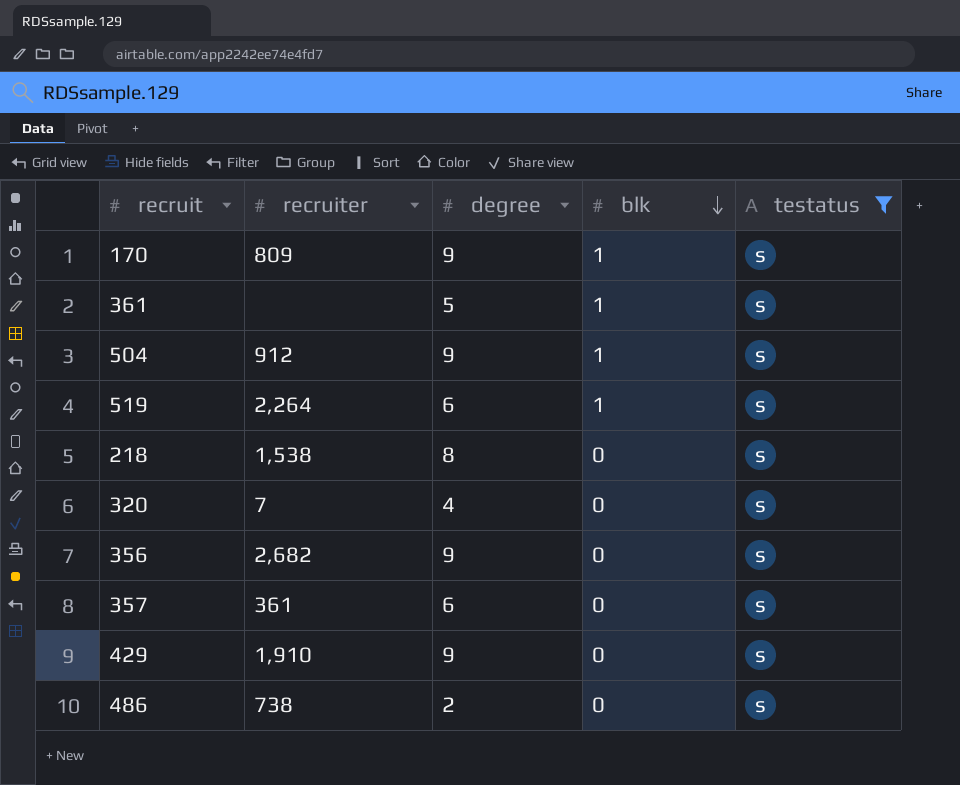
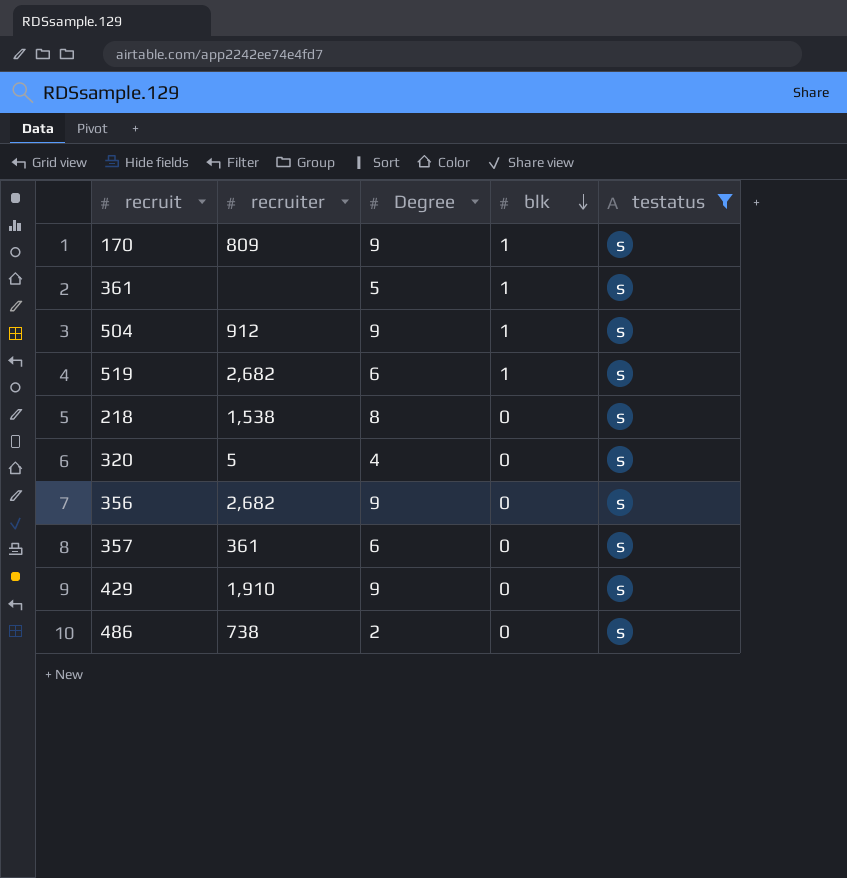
column name: degree -> Degree
519 | recruiter: 2,264 -> 2,682
320 | recruiter: 7 -> 5

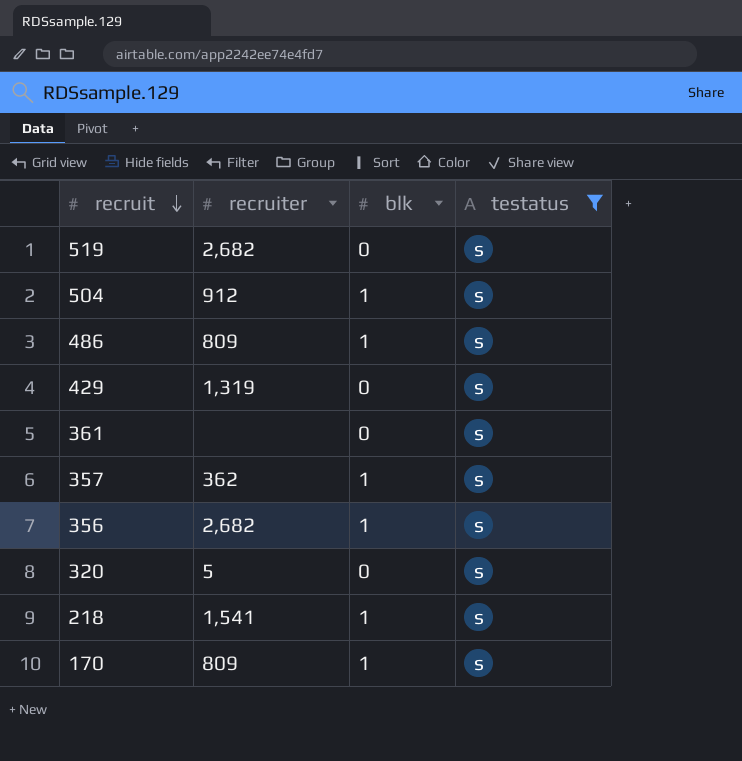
row order: blk descending -> recruit descending
column Degree | position: 3 -> none
519 | blk: 1 -> 0
486 | recruiter: 738 -> 809
486 | blk: 0 -> 1
429 | recruiter: 1,910 -> 1,319
361 | blk: 1 -> 0
357 | recruiter: 361 -> 362
357 | blk: 0 -> 1
356 | blk: 0 -> 1
218 | recruiter: 1,538 -> 1,541
218 | blk: 0 -> 1

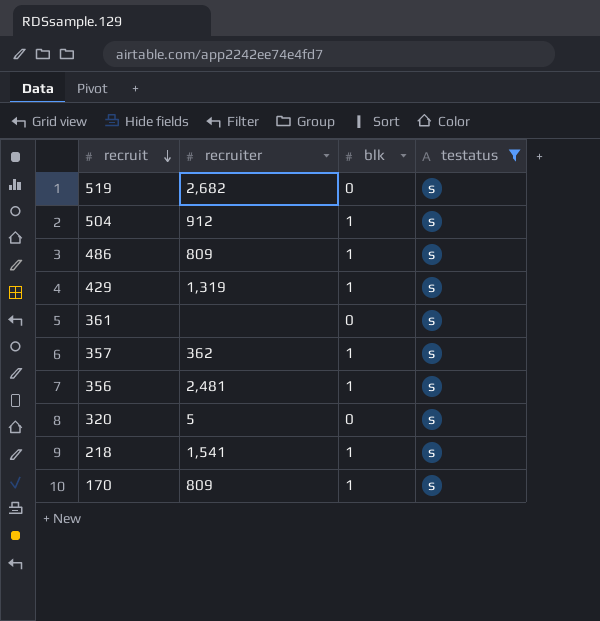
429 | blk: 0 -> 1
356 | recruiter: 2,682 -> 2,481

